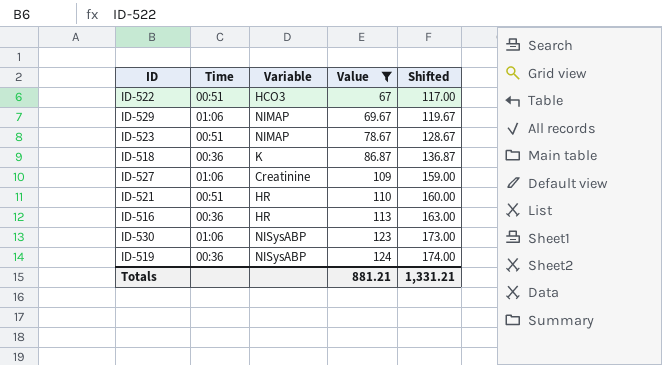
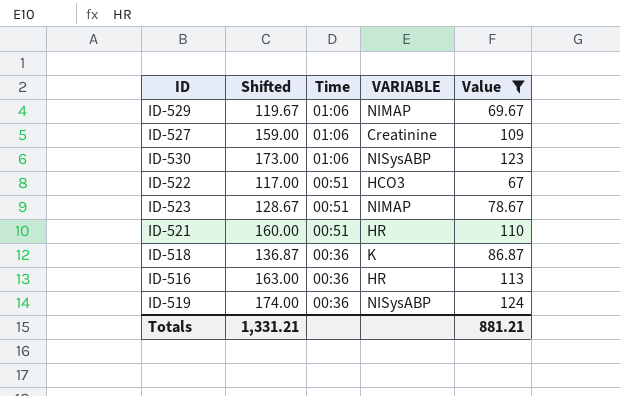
row order: Value ascending -> Time descending
column Shifted | position: 5 -> 2
column name: Variable -> VARIABLE

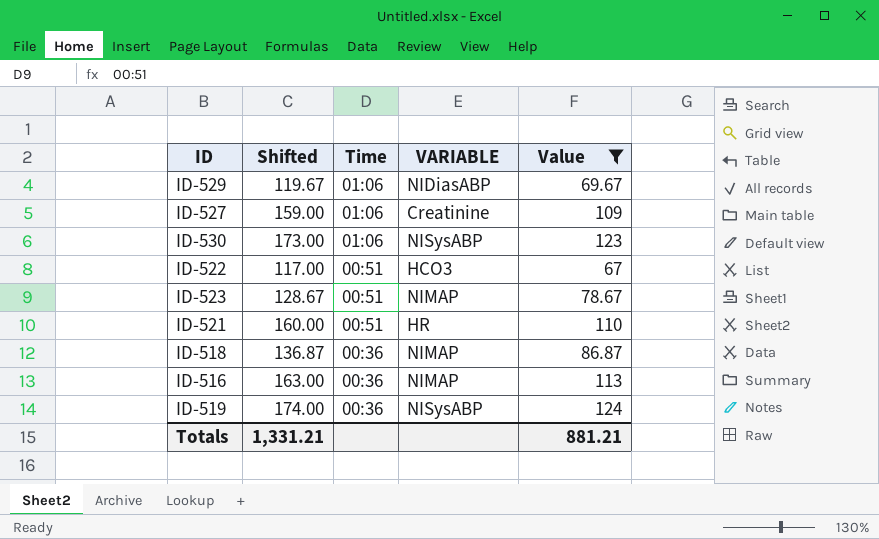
ID-529 | VARIABLE: NIMAP -> NIDiasABP
ID-518 | VARIABLE: K -> NIMAP
ID-516 | VARIABLE: HR -> NIMAP

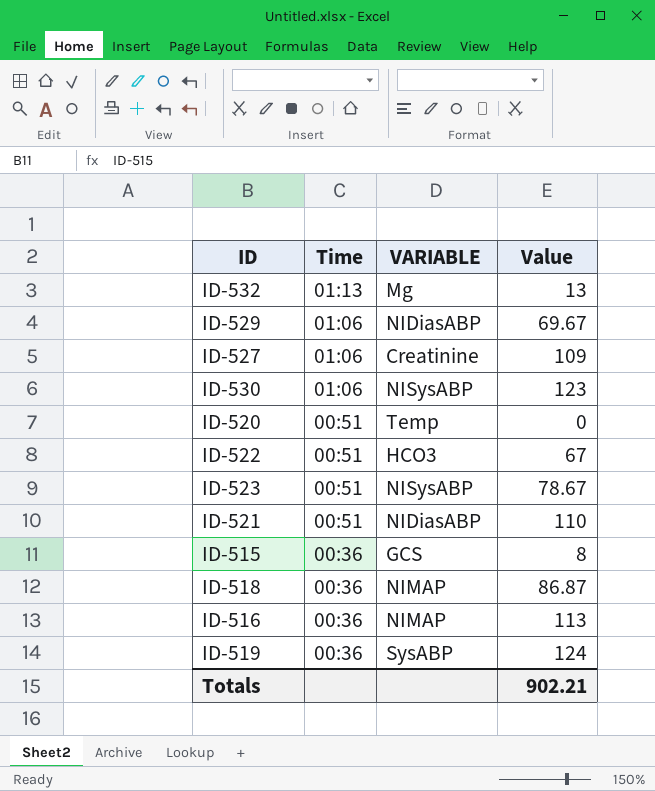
filter: Value >= 67 -> none
column Shifted | formula: [Value] + 50 -> none
ID-523 | VARIABLE: NIMAP -> NISysABP
ID-521 | VARIABLE: HR -> NIDiasABP
ID-519 | VARIABLE: NISysABP -> SysABP
Totals | Value: 881.21 -> 902.21

